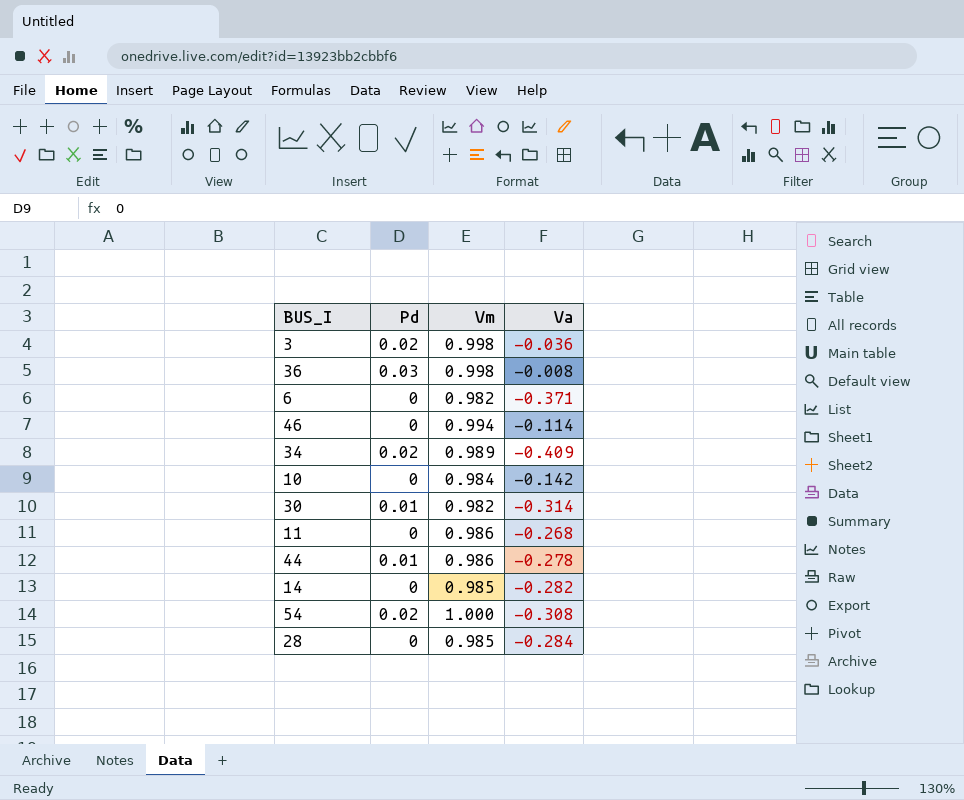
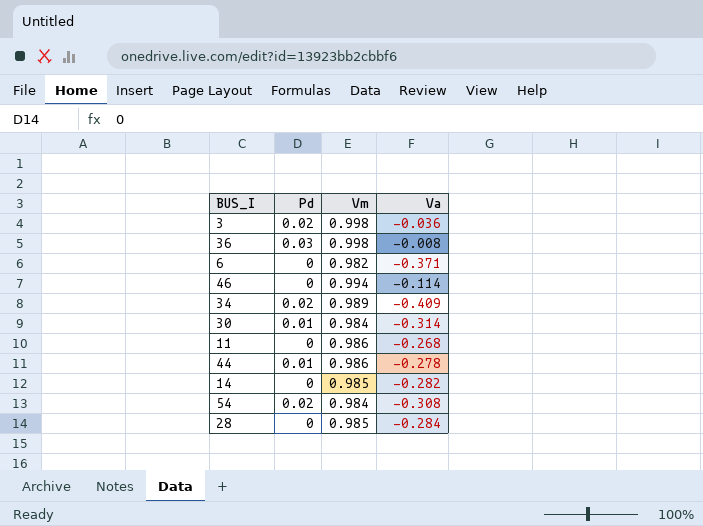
row 10: 0 | 0.984 | -0.142 -> none
30 | Vm: 0.982 -> 0.984
54 | Vm: 1.000 -> 0.984

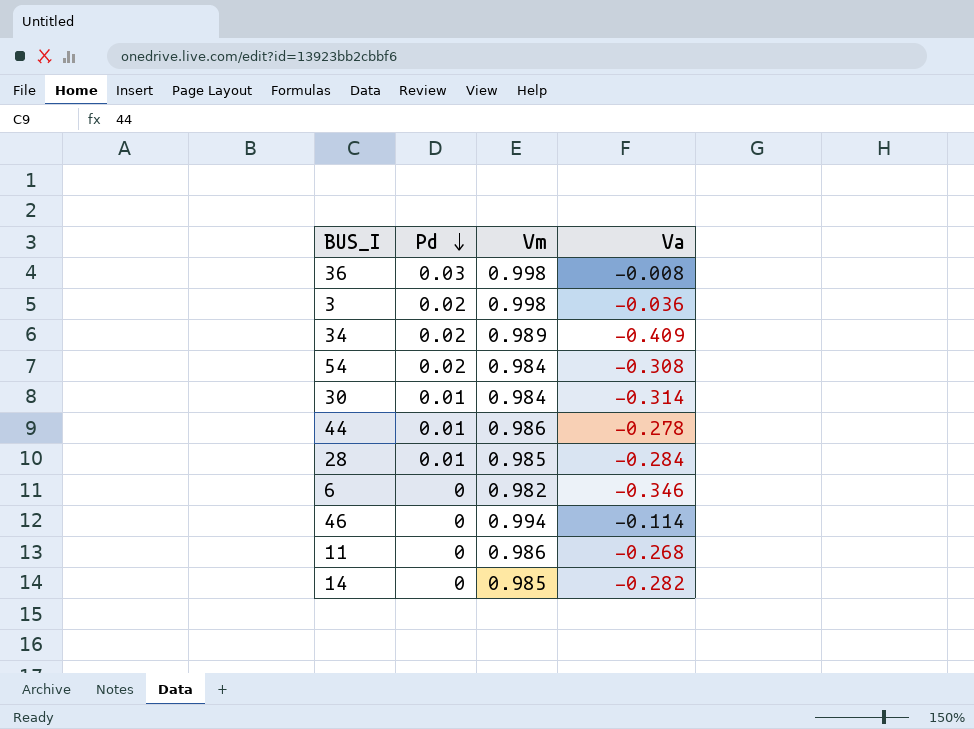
row order: none -> Pd descending
28 | Pd: 0 -> 0.01
6 | Va: -0.371 -> -0.346

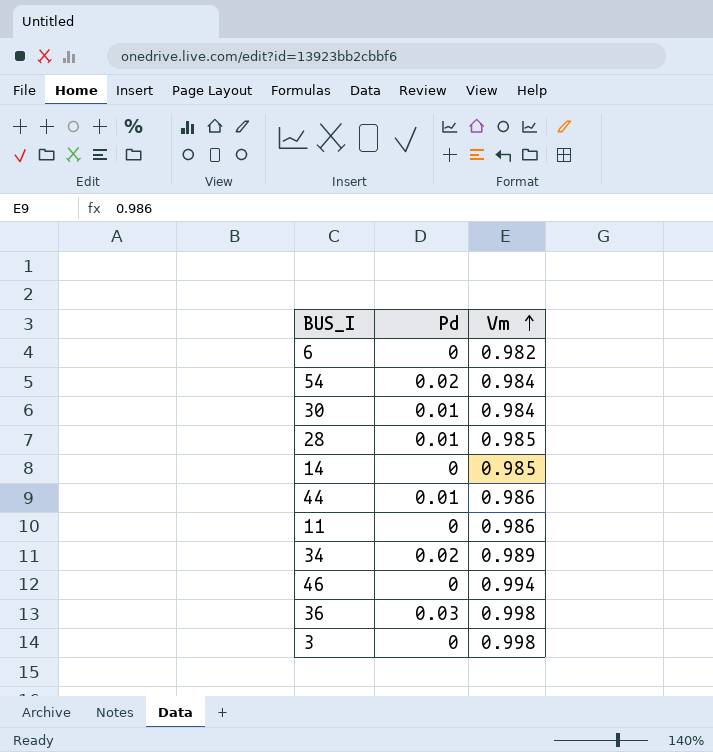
row order: Pd descending -> Vm ascending
column Va | position: 4 -> none
3 | Pd: 0.02 -> 0

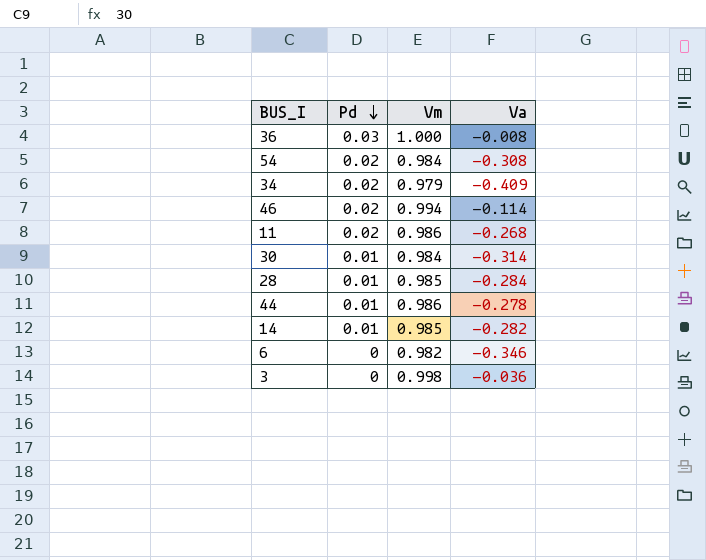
row order: Vm ascending -> Pd descending
column Va | position: none -> 4
36 | Vm: 0.998 -> 1.000
34 | Vm: 0.989 -> 0.979
46 | Pd: 0 -> 0.02
11 | Pd: 0 -> 0.02
14 | Pd: 0 -> 0.01

